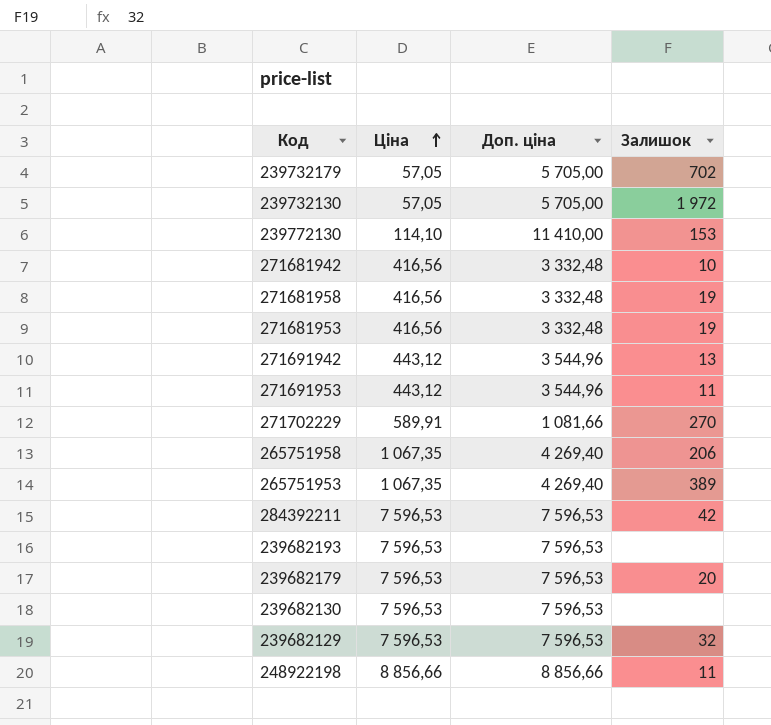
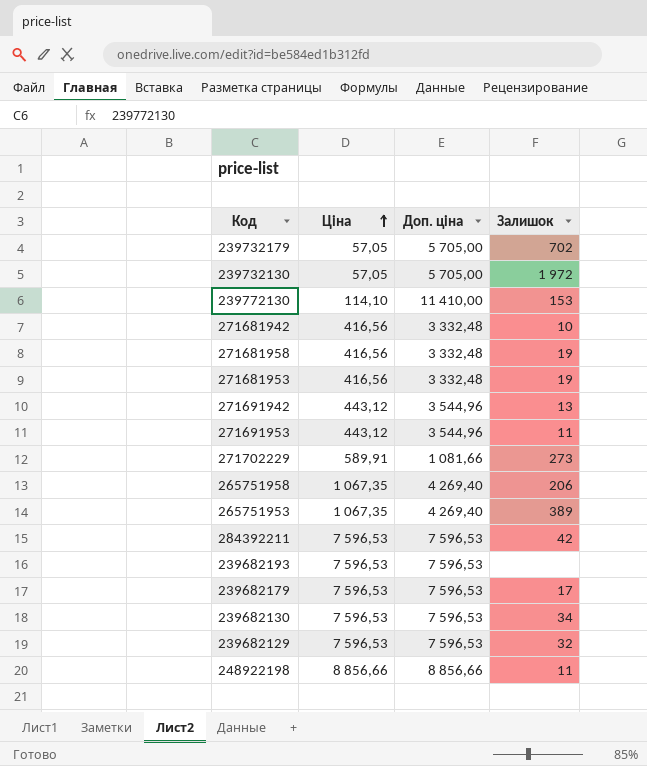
271702229 | Залишок: 270 -> 273
239682179 | Залишок: 20 -> 17
239682130 | Залишок: none -> 34

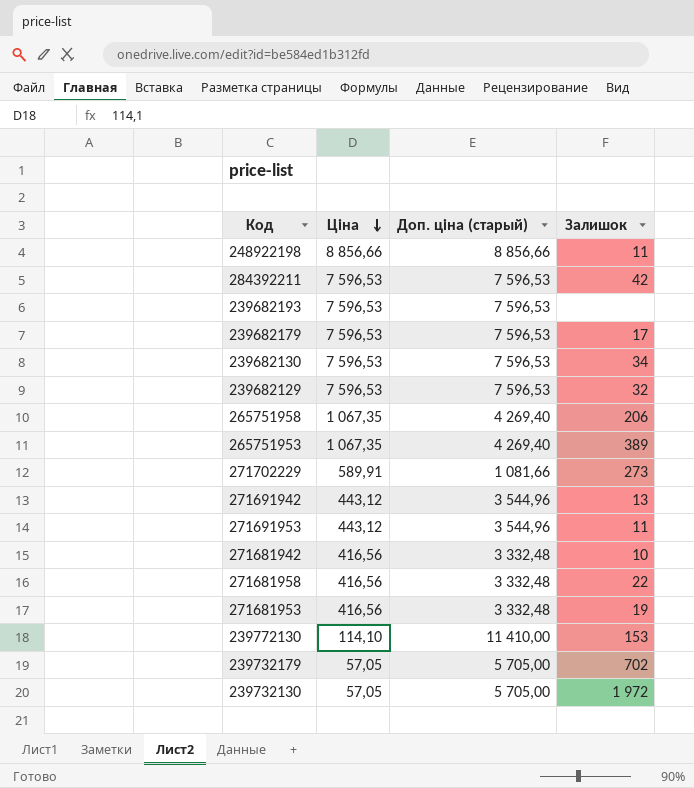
row order: Ціна ascending -> Ціна descending
column name: Доп. ціна -> Доп. ціна (старый)
271681958 | Залишок: 19 -> 22

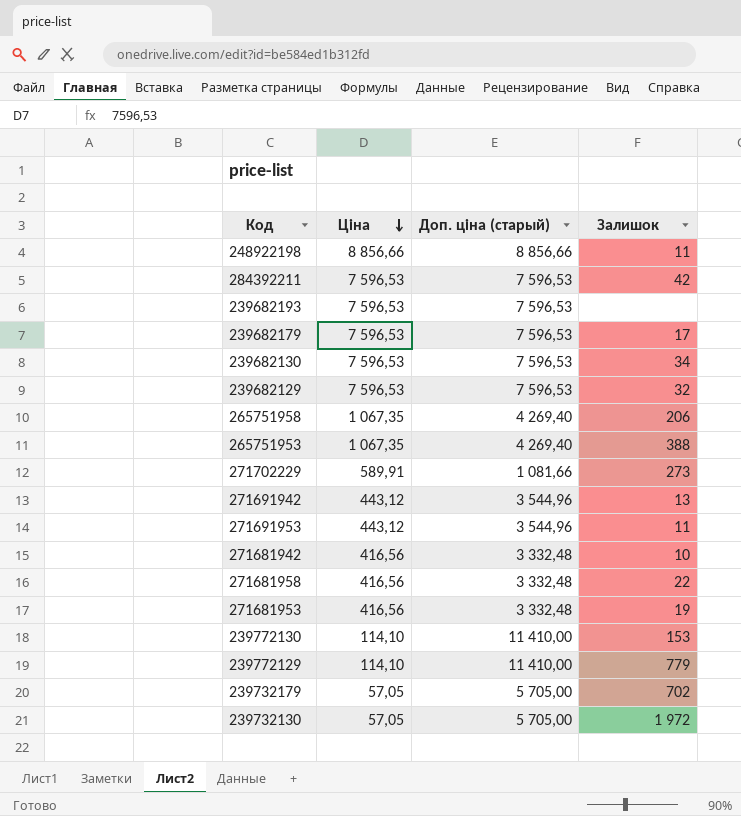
265751953 | Залишок: 389 -> 388
row 239772129: none -> 114,10 | 11 410,00 | 779

